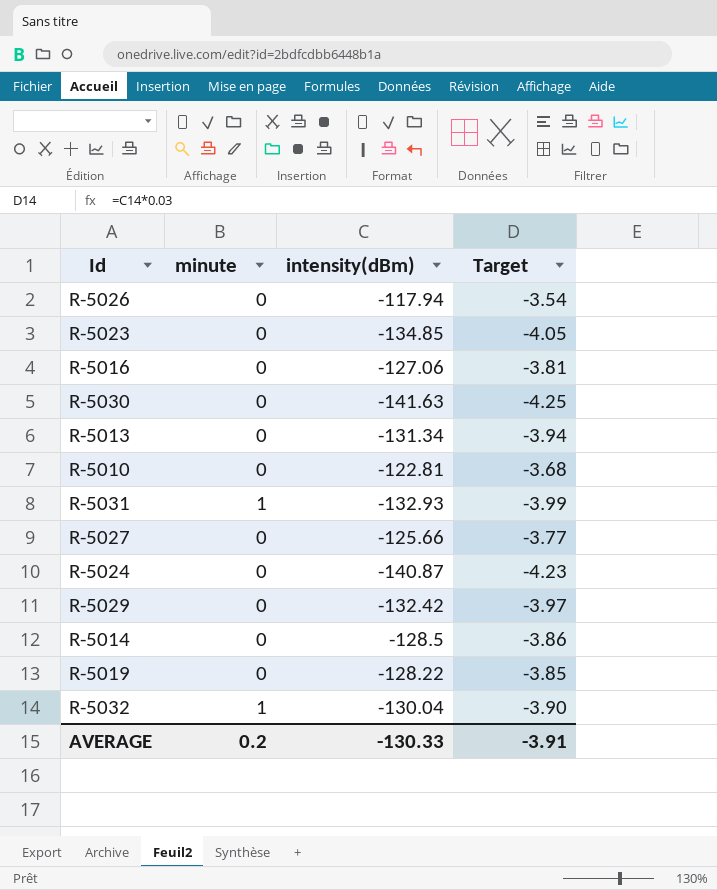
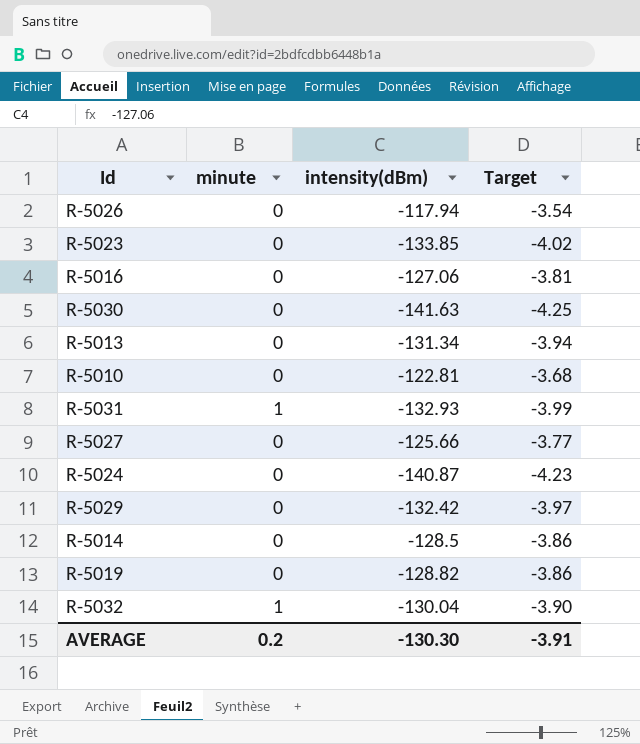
R-5023 | intensity(dBm): -134.85 -> -133.85
R-5023 | Target: -4.05 -> -4.02
R-5019 | intensity(dBm): -128.22 -> -128.82
R-5019 | Target: -3.85 -> -3.86
AVERAGE | intensity(dBm): -130.33 -> -130.30

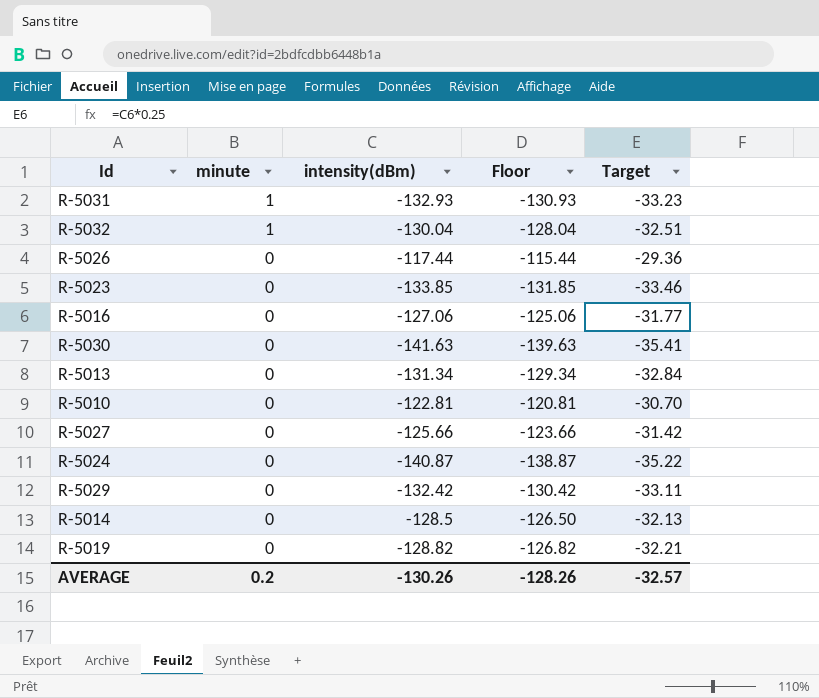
row order: none -> minute descending
column Floor | formula: none -> [intensity(dBm)] + 2
column Target | formula: [intensity(dBm)] * 0.03 -> [intensity(dBm)] * 0.25
R-5026 | intensity(dBm): -117.94 -> -117.44
AVERAGE | intensity(dBm): -130.30 -> -130.26
AVERAGE | Target: -3.91 -> -32.57

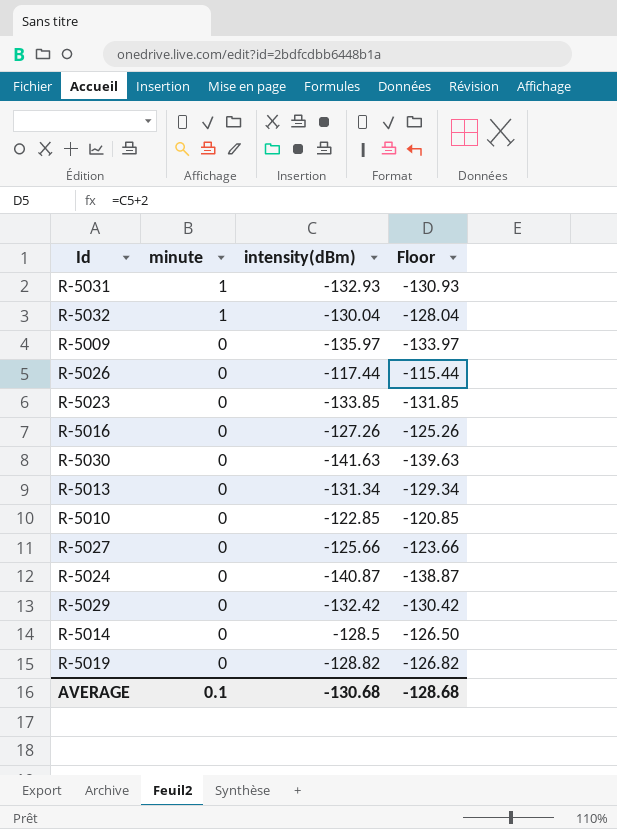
column Target | formula: [intensity(dBm)] * 0.25 -> none
row R-5009: none -> 0 | -135.97 | -133.97
R-5016 | intensity(dBm): -127.06 -> -127.26
R-5016 | Floor: -125.06 -> -125.26
R-5010 | intensity(dBm): -122.81 -> -122.85
R-5010 | Floor: -120.81 -> -120.85
AVERAGE | minute: 0.2 -> 0.1
AVERAGE | intensity(dBm): -130.26 -> -130.68
AVERAGE | Floor: -128.26 -> -128.68

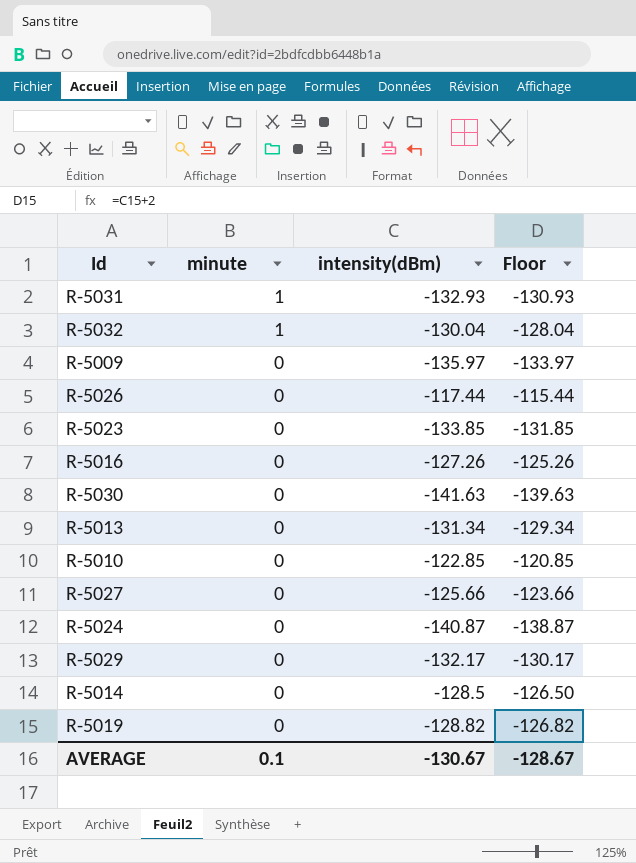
R-5029 | intensity(dBm): -132.42 -> -132.17
R-5029 | Floor: -130.42 -> -130.17
AVERAGE | intensity(dBm): -130.68 -> -130.67
AVERAGE | Floor: -128.68 -> -128.67

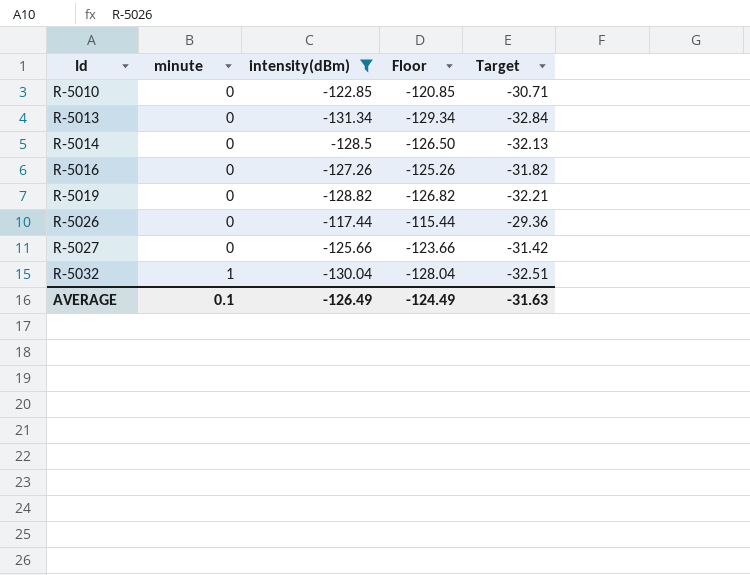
filter: none -> intensity(dBm) >= -131.34
row order: minute descending -> Id ascending
column Target | formula: none -> [intensity(dBm)] * 0.25
AVERAGE | intensity(dBm): -130.67 -> -126.49
AVERAGE | Floor: -128.67 -> -124.49

